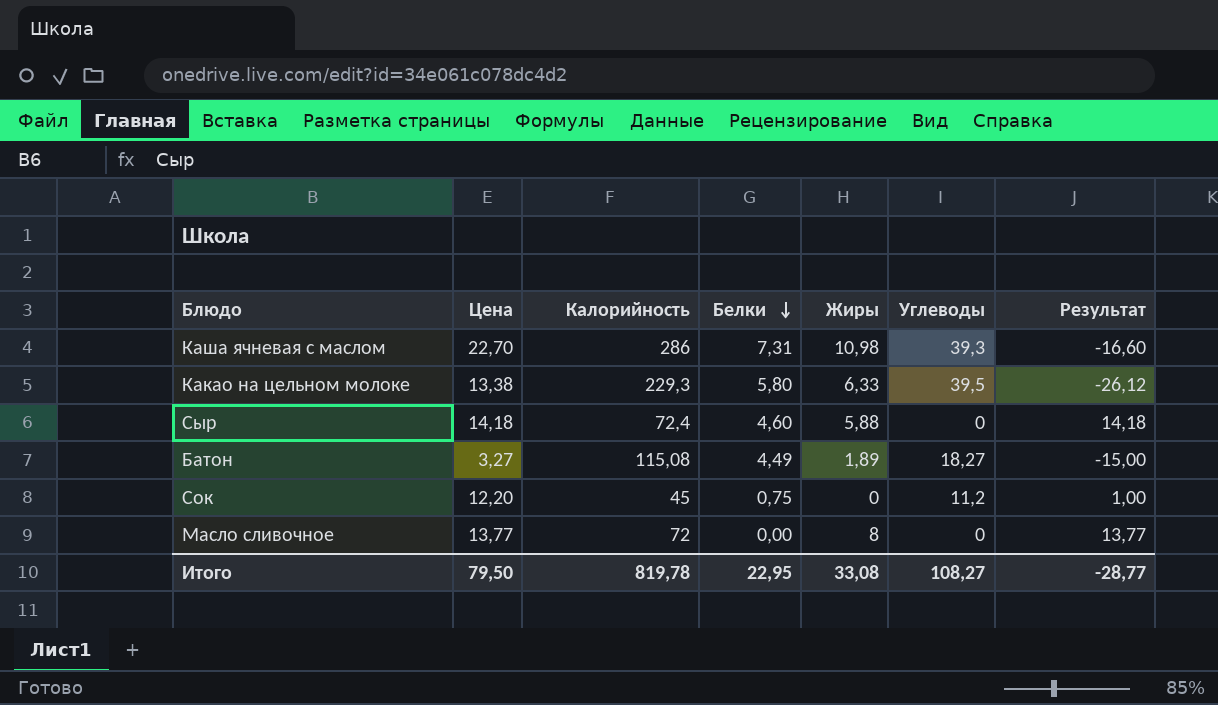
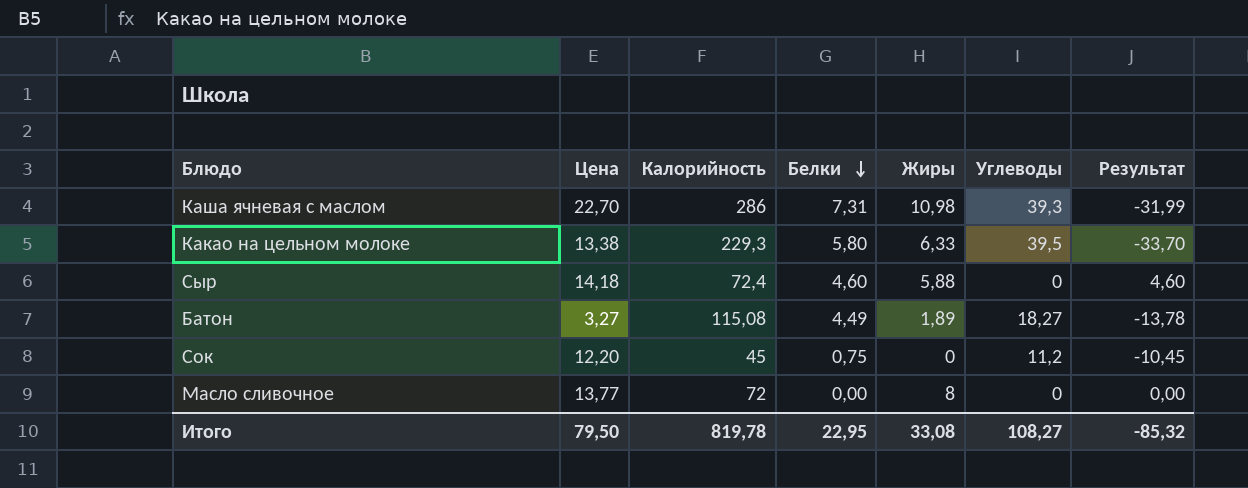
column Результат | formula: [Цена] - [Углеводы] -> [Белки] - [Углеводы]
Итого | Результат: -28,77 -> -85,32

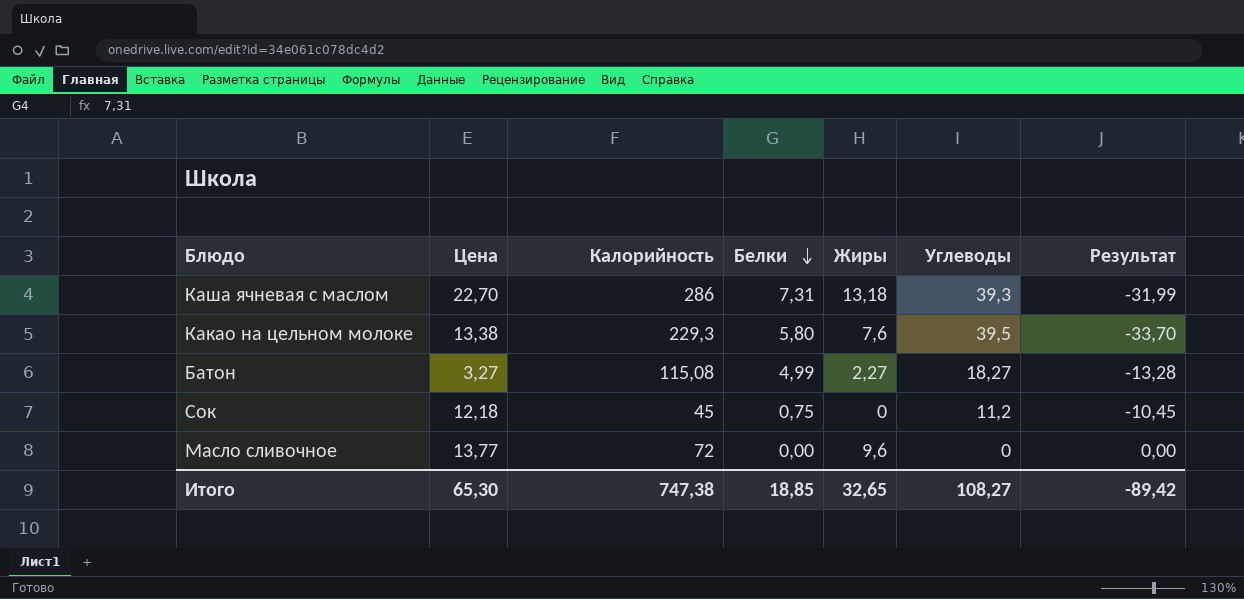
row Сыр: 14,18 | 72,4 | 4,60 | 5,88 | 0 | 4,60 -> none
Каша ячневая с маслом | Жиры: 10,98 -> 13,18
Какао на цельном молоке | Жиры: 6,33 -> 7,6
Батон | Белки: 4,49 -> 4,99
Батон | Жиры: 1,89 -> 2,27
Батон | Результат: -13,78 -> -13,28
Сок | Цена: 12,20 -> 12,18
Масло сливочное | Жиры: 8 -> 9,6
Итого | Цена: 79,50 -> 65,30
Итого | Калорийность: 819,78 -> 747,38
Итого | Белки: 22,95 -> 18,85
Итого | Жиры: 33,08 -> 32,65
Итого | Результат: -85,32 -> -89,42

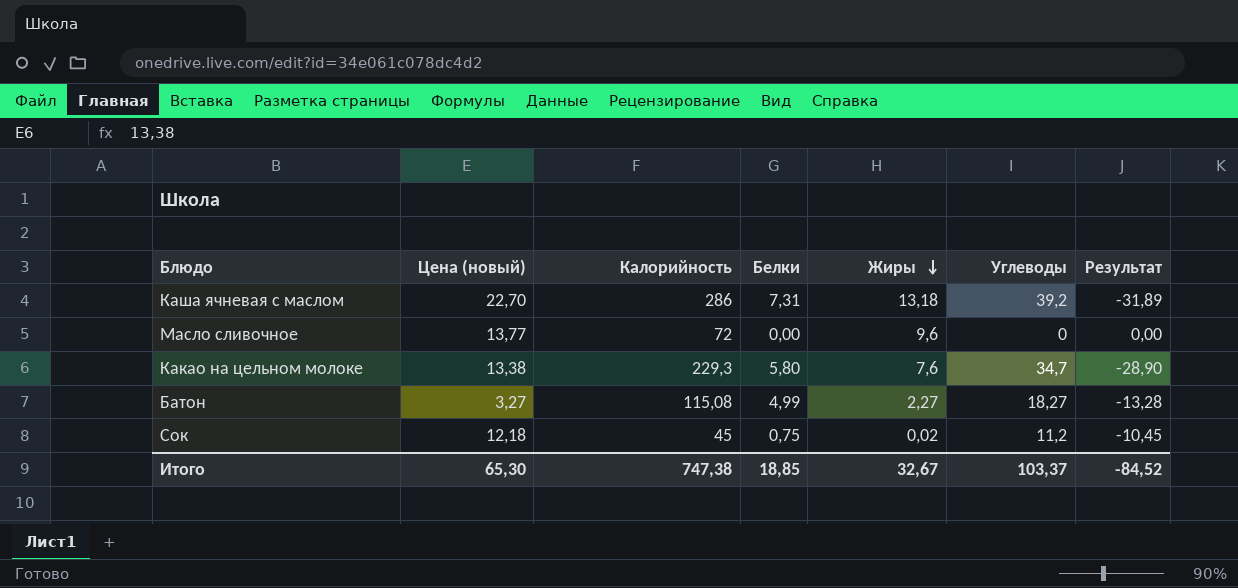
row order: Белки descending -> Жиры descending
column name: Цена -> Цена (новый)
Каша ячневая с маслом | Углеводы: 39,3 -> 39,2
Каша ячневая с маслом | Результат: -31,99 -> -31,89
Какао на цельном молоке | Углеводы: 39,5 -> 34,7
Какао на цельном молоке | Результат: -33,70 -> -28,90
Сок | Жиры: 0 -> 0,02
Итого | Жиры: 32,65 -> 32,67
Итого | Углеводы: 108,27 -> 103,37
Итого | Результат: -89,42 -> -84,52

